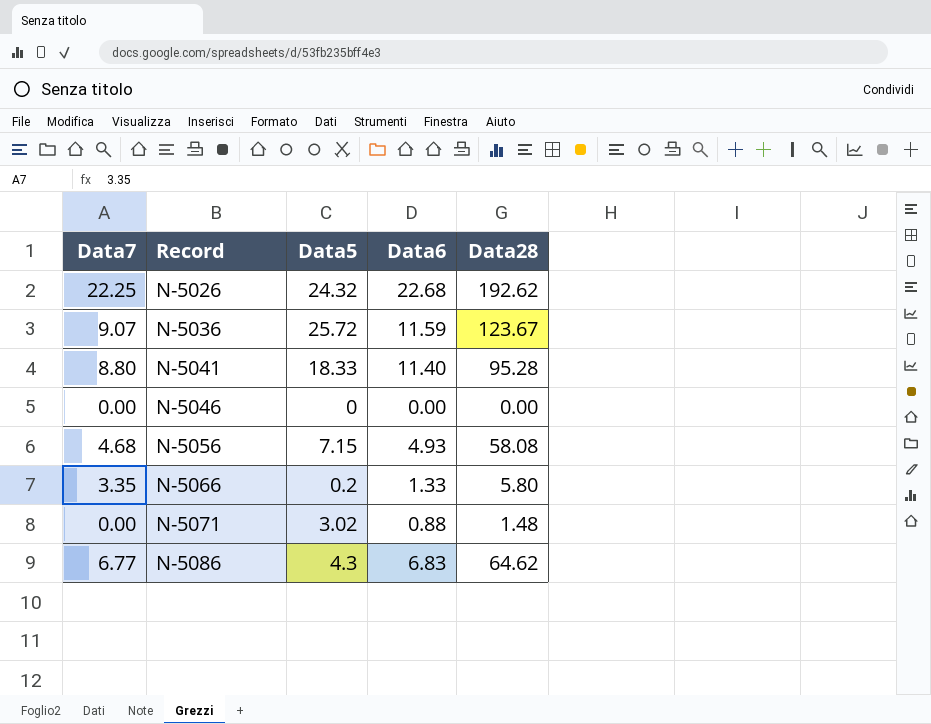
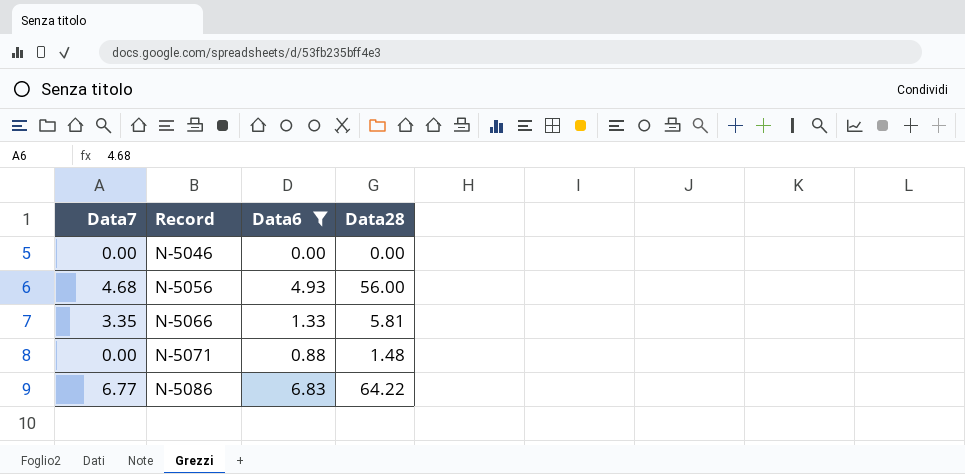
filter: none -> Data6 <= 6.83
column Data5 | position: 3 -> none
N-5056 | Data28: 58.08 -> 56.00
N-5066 | Data28: 5.80 -> 5.81
N-5086 | Data28: 64.62 -> 64.22

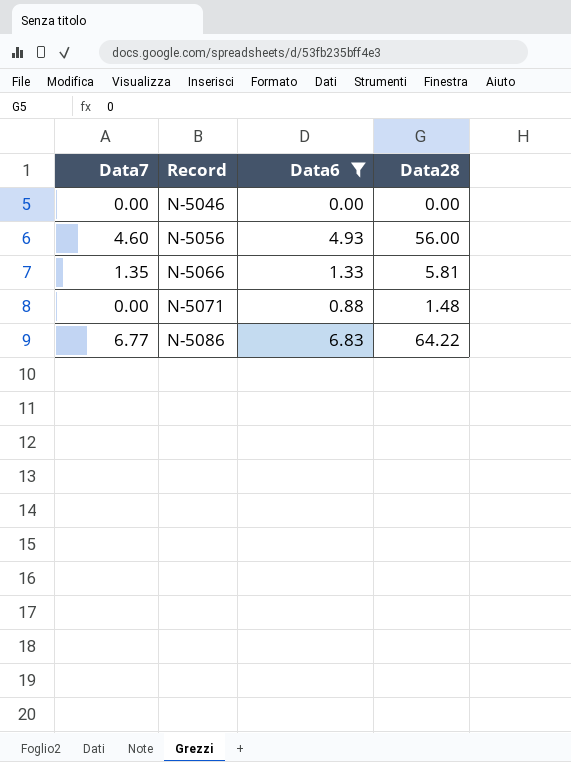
N-5056 | Data7: 4.68 -> 4.60
N-5066 | Data7: 3.35 -> 1.35

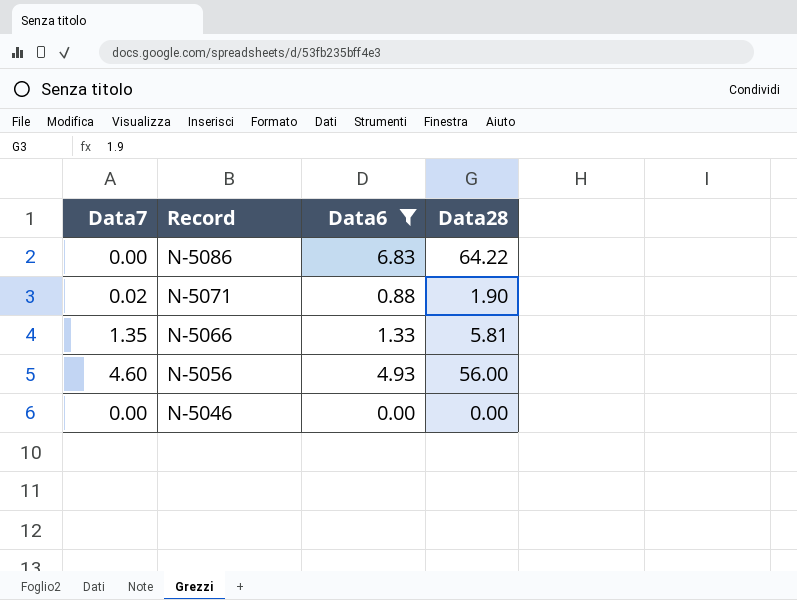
row order: Record ascending -> Record descending
N-5086 | Data7: 6.77 -> 0.00
N-5071 | Data7: 0.00 -> 0.02
N-5071 | Data28: 1.48 -> 1.90

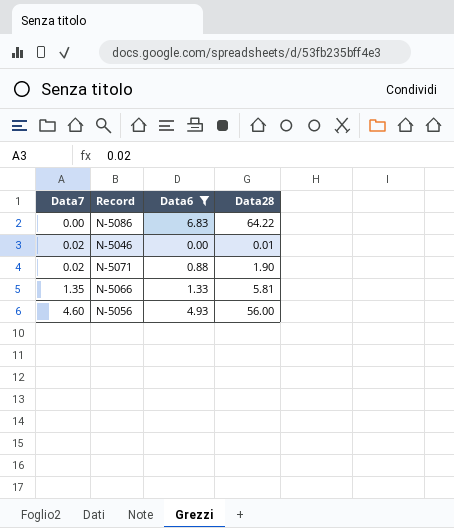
row order: Record descending -> Data7 ascending
N-5046 | Data7: 0.00 -> 0.02
N-5046 | Data28: 0.00 -> 0.01

